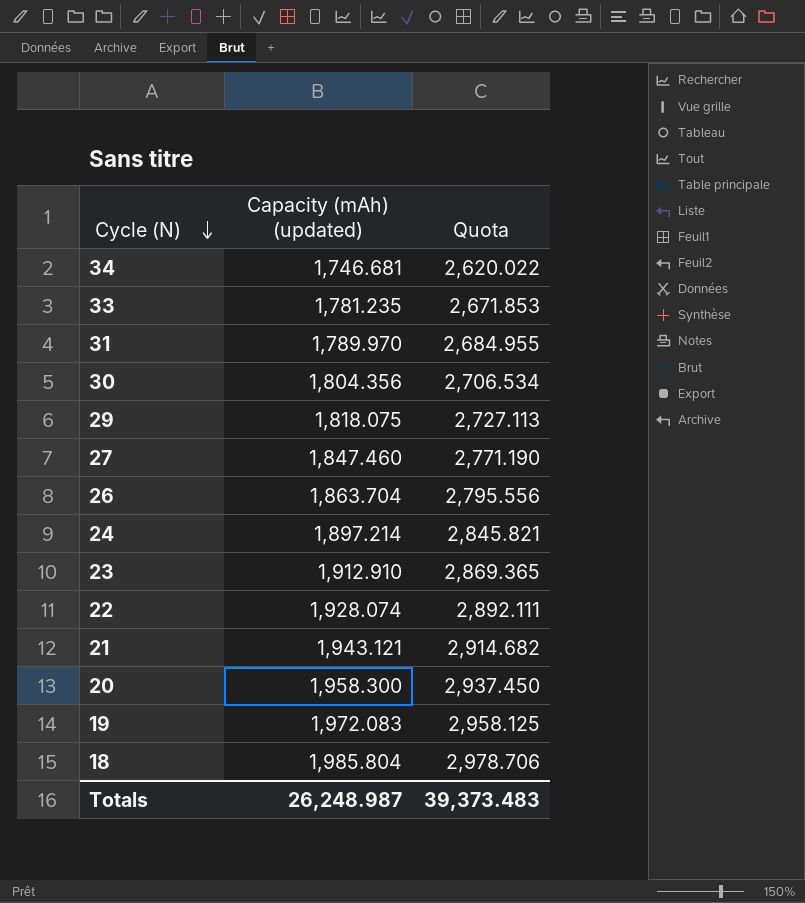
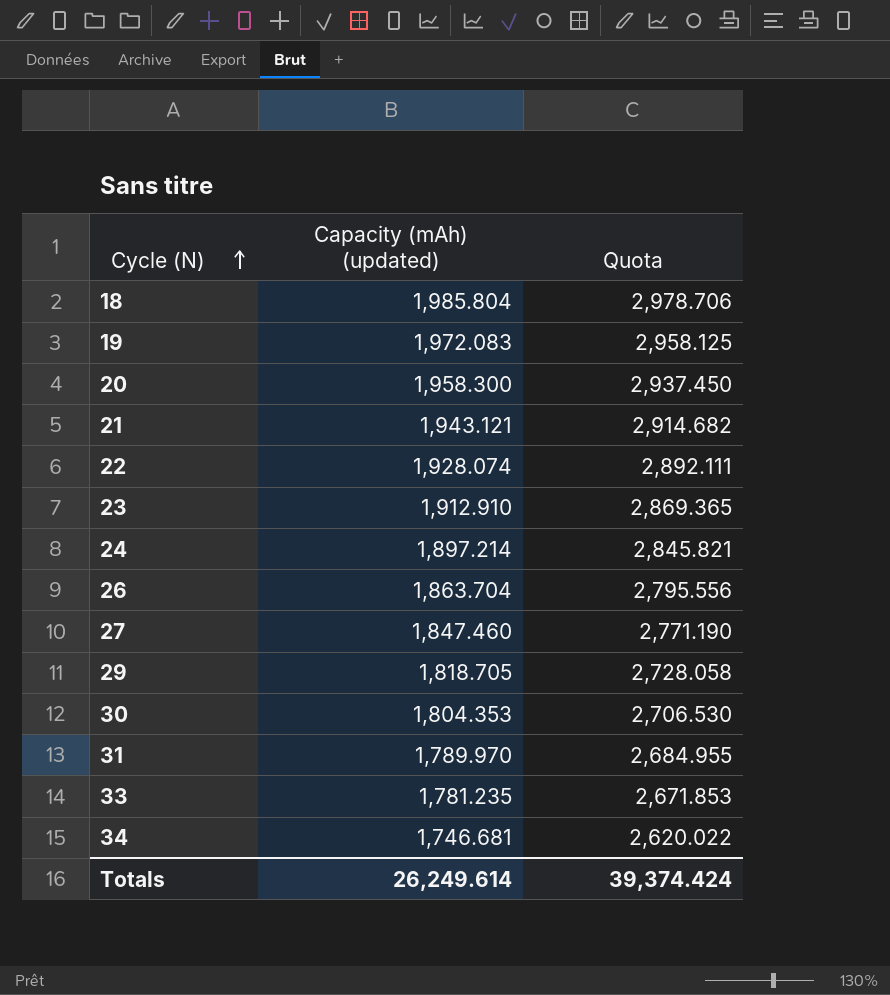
row order: Cycle (N) descending -> Cycle (N) ascending
29 | Capacity (mAh) (updated): 1,818.075 -> 1,818.705
29 | Quota: 2,727.113 -> 2,728.058
30 | Capacity (mAh) (updated): 1,804.356 -> 1,804.353
30 | Quota: 2,706.534 -> 2,706.530
Totals | Capacity (mAh) (updated): 26,248.987 -> 26,249.614
Totals | Quota: 39,373.483 -> 39,374.424

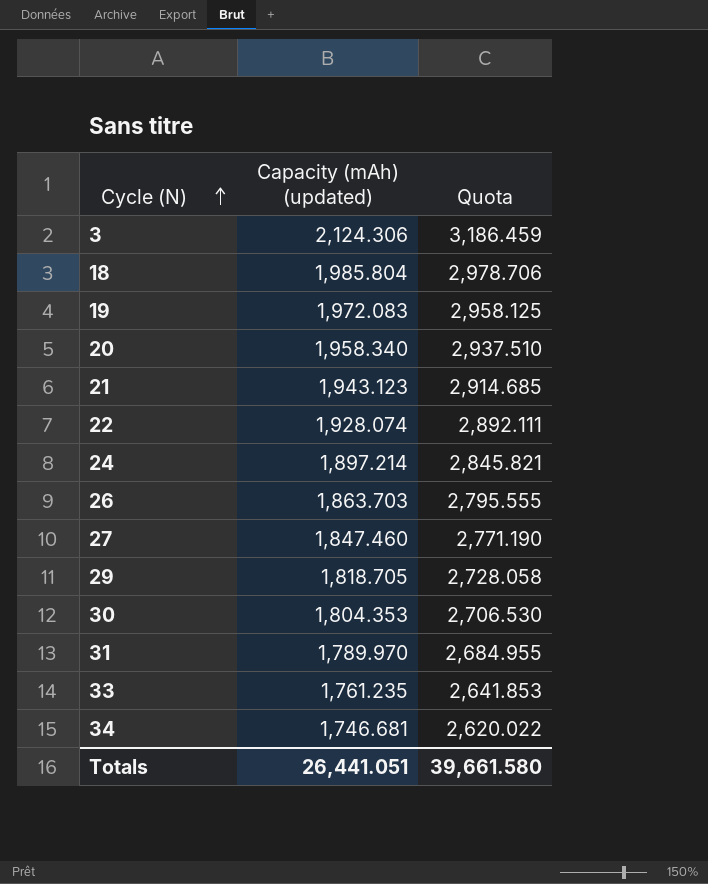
row 23: 1,912.910 | 2,869.365 -> none
row 3: none -> 2,124.306 | 3,186.459
20 | Capacity (mAh) (updated): 1,958.300 -> 1,958.340
20 | Quota: 2,937.450 -> 2,937.510
21 | Capacity (mAh) (updated): 1,943.121 -> 1,943.123
21 | Quota: 2,914.682 -> 2,914.685
26 | Capacity (mAh) (updated): 1,863.704 -> 1,863.703
26 | Quota: 2,795.556 -> 2,795.555
33 | Capacity (mAh) (updated): 1,781.235 -> 1,761.235
33 | Quota: 2,671.853 -> 2,641.853
Totals | Capacity (mAh) (updated): 26,249.614 -> 26,441.051
Totals | Quota: 39,374.424 -> 39,661.580

